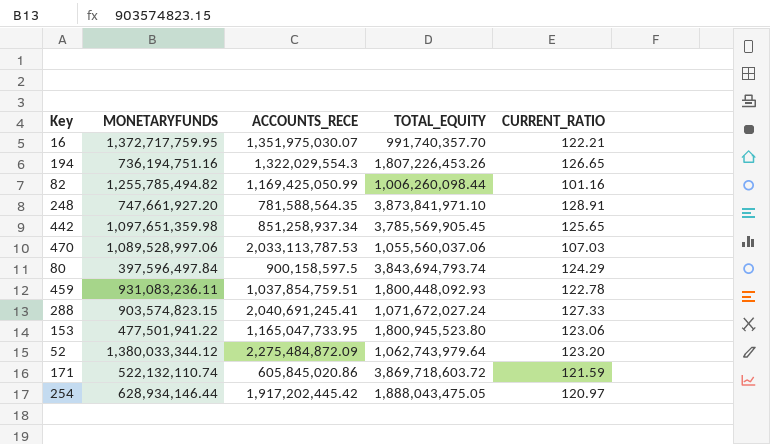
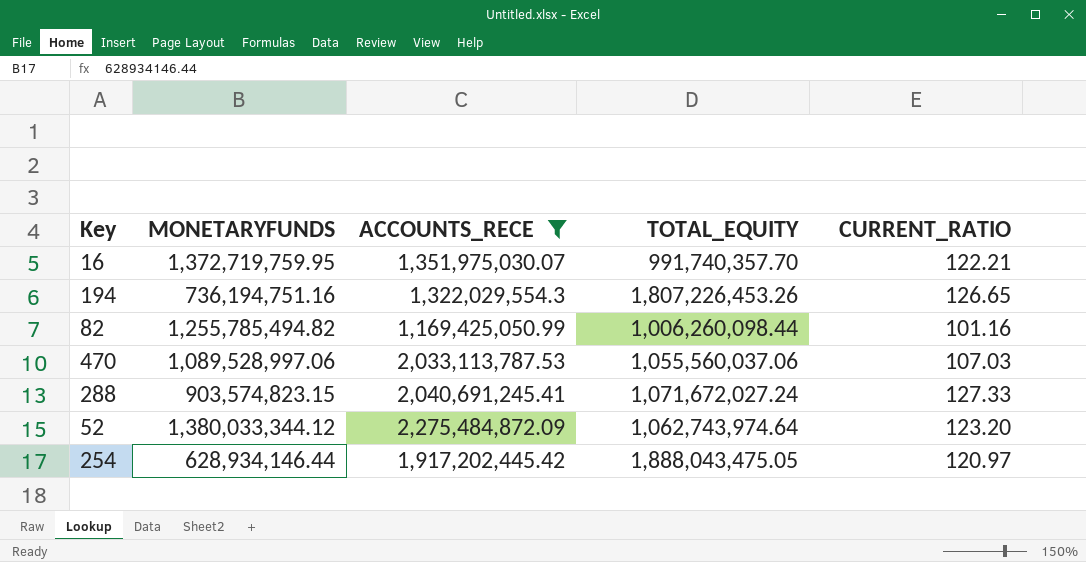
filter: none -> ACCOUNTS_RECE >= 1,169,425,050.99
16 | MONETARYFUNDS: 1,372,717,759.95 -> 1,372,719,759.95
52 | TOTAL_EQUITY: 1,062,743,979.64 -> 1,062,743,974.64

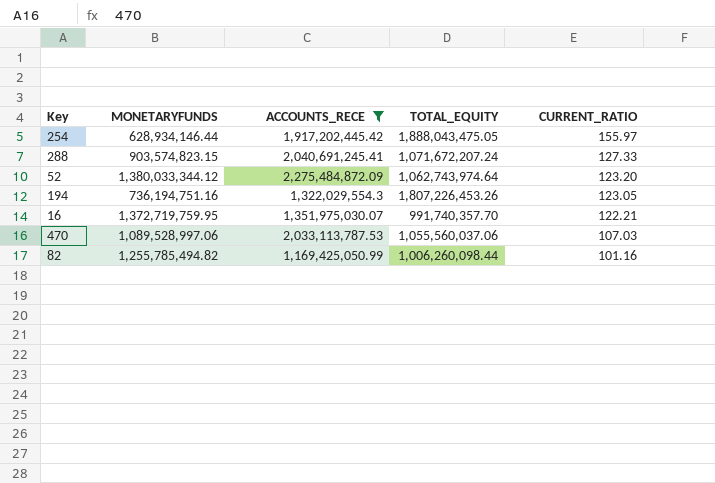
row order: none -> CURRENT_RATIO descending
254 | CURRENT_RATIO: 120.97 -> 155.97
288 | TOTAL_EQUITY: 1,071,672,027.24 -> 1,071,672,207.24
194 | CURRENT_RATIO: 126.65 -> 123.05

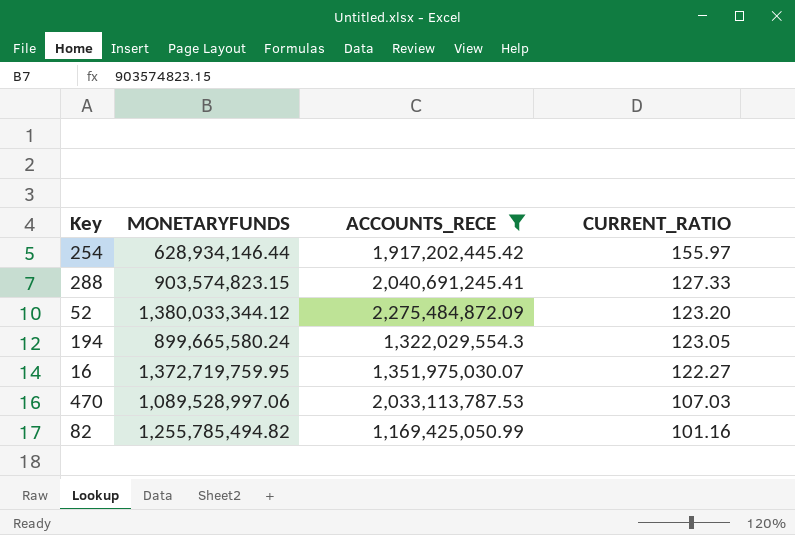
column TOTAL_EQUITY | position: 4 -> none
194 | MONETARYFUNDS: 736,194,751.16 -> 899,665,580.24
16 | CURRENT_RATIO: 122.21 -> 122.27

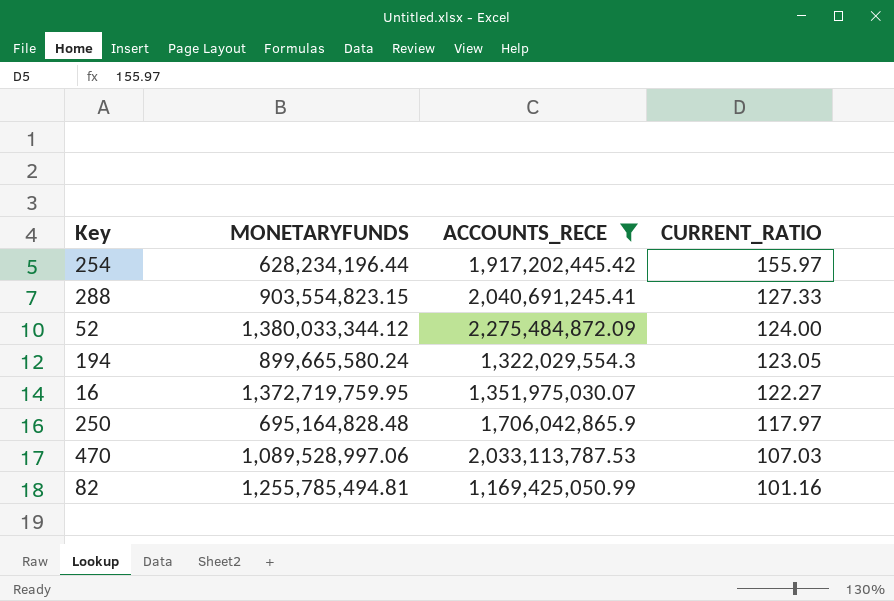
254 | MONETARYFUNDS: 628,934,146.44 -> 628,234,196.44
288 | MONETARYFUNDS: 903,574,823.15 -> 903,554,823.15
52 | CURRENT_RATIO: 123.20 -> 124.00
row 250: none -> 695,164,828.48 | 1,706,042,865.9 | 117.97
82 | MONETARYFUNDS: 1,255,785,494.82 -> 1,255,785,494.81

